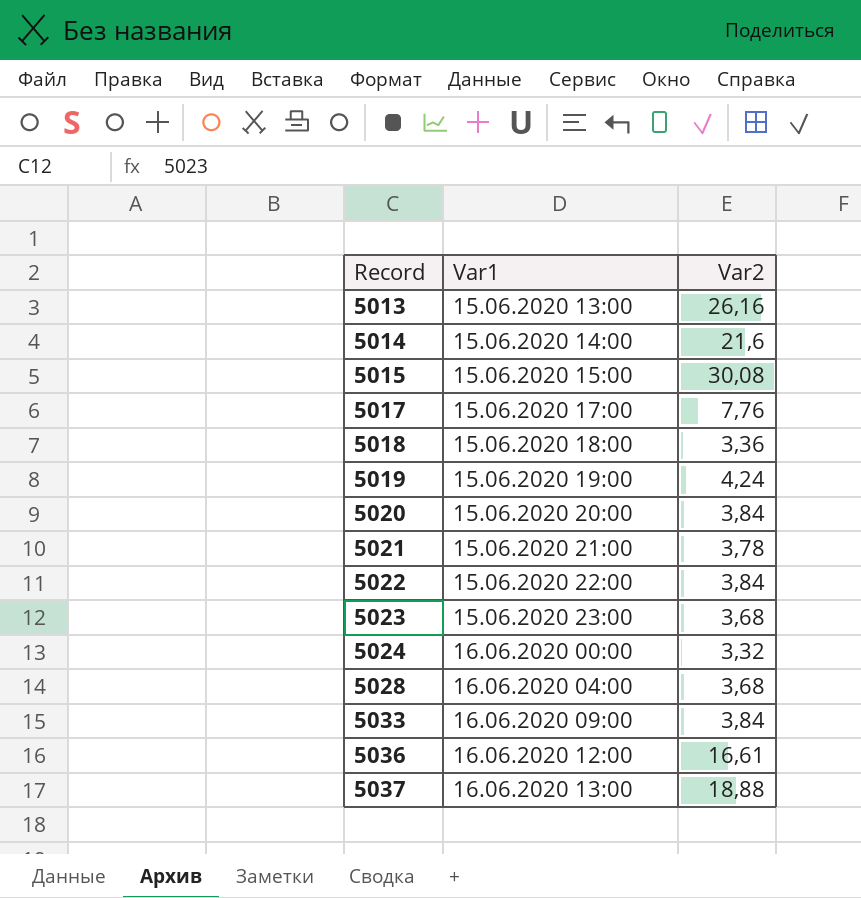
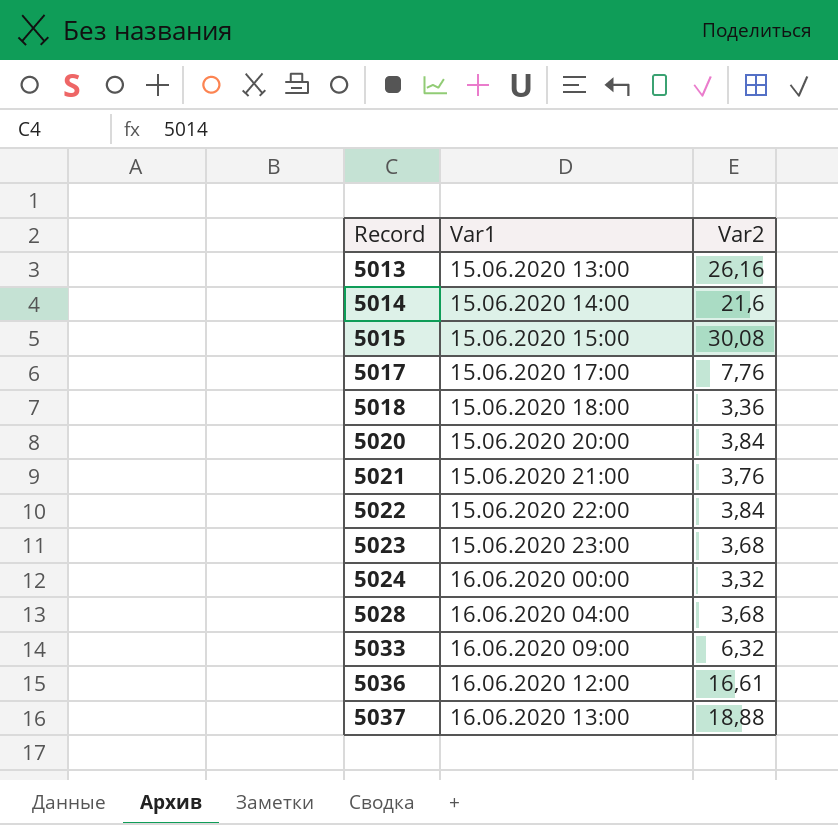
row 5019: 15.06.2020 19:00 | 4,24 -> none
5021 | Var2: 3,78 -> 3,76
5033 | Var2: 3,84 -> 6,32

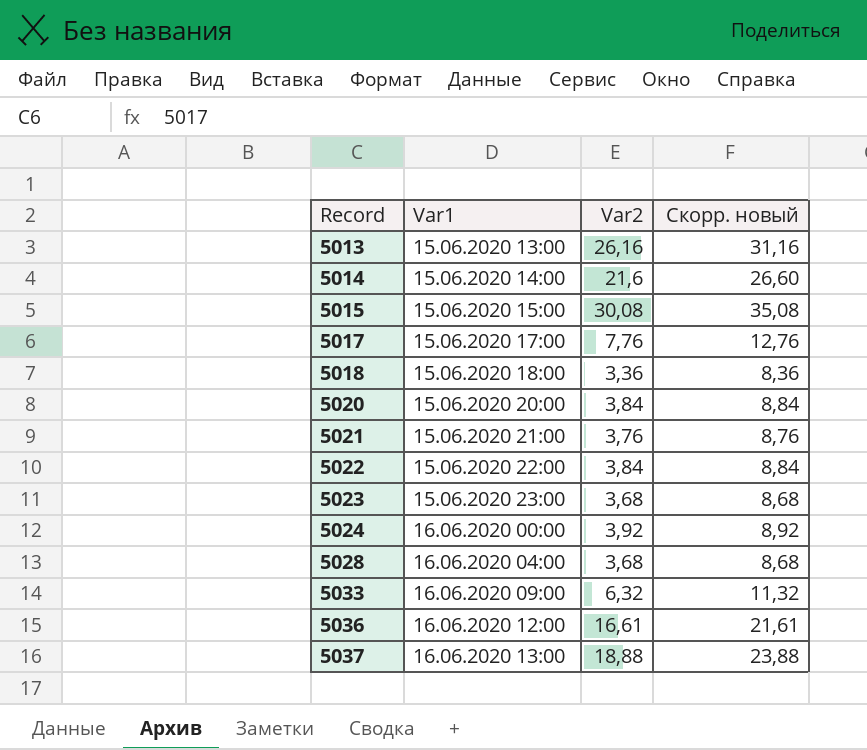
column Скорр. новый | formula: none -> [Var2] + 5
5024 | Var2: 3,32 -> 3,92

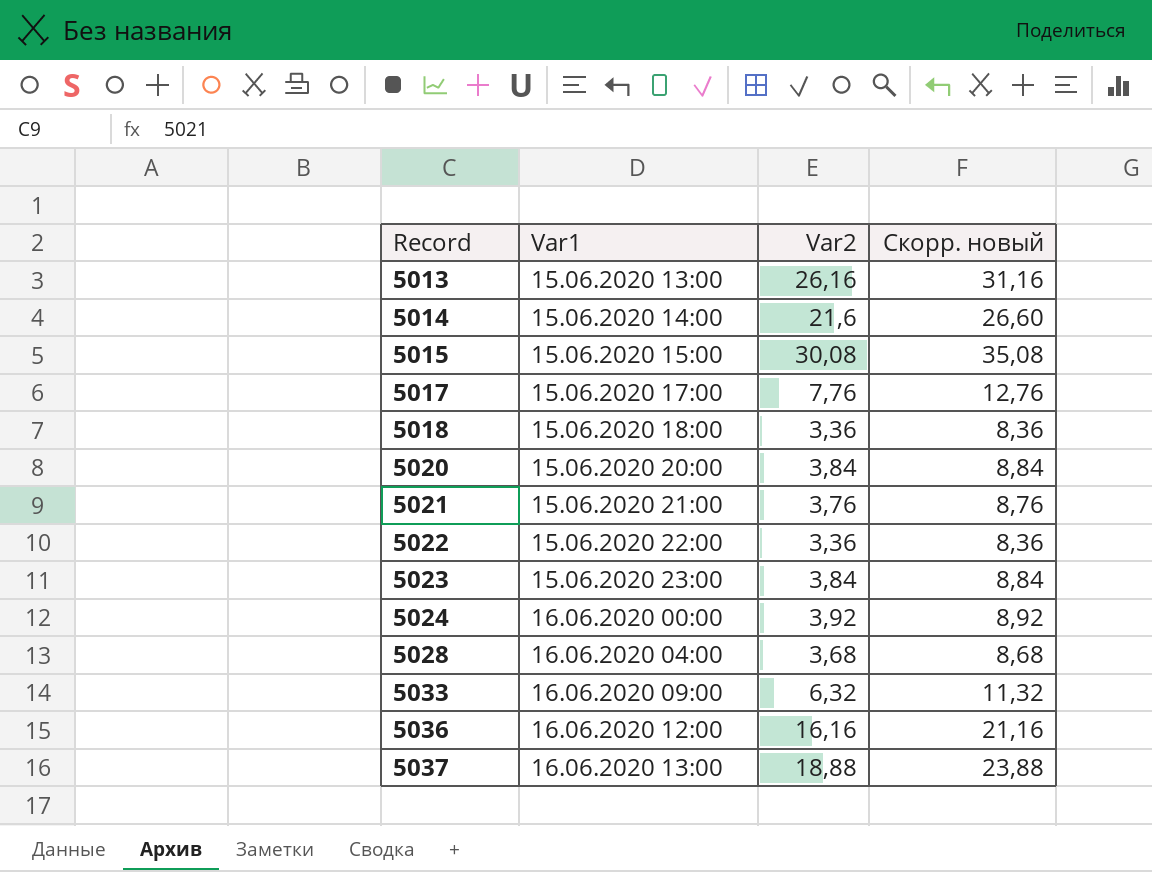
5022 | Var2: 3,84 -> 3,36
5022 | Скорр. новый: 8,84 -> 8,36
5023 | Var2: 3,68 -> 3,84
5023 | Скорр. новый: 8,68 -> 8,84
5036 | Var2: 16,61 -> 16,16
5036 | Скорр. новый: 21,61 -> 21,16

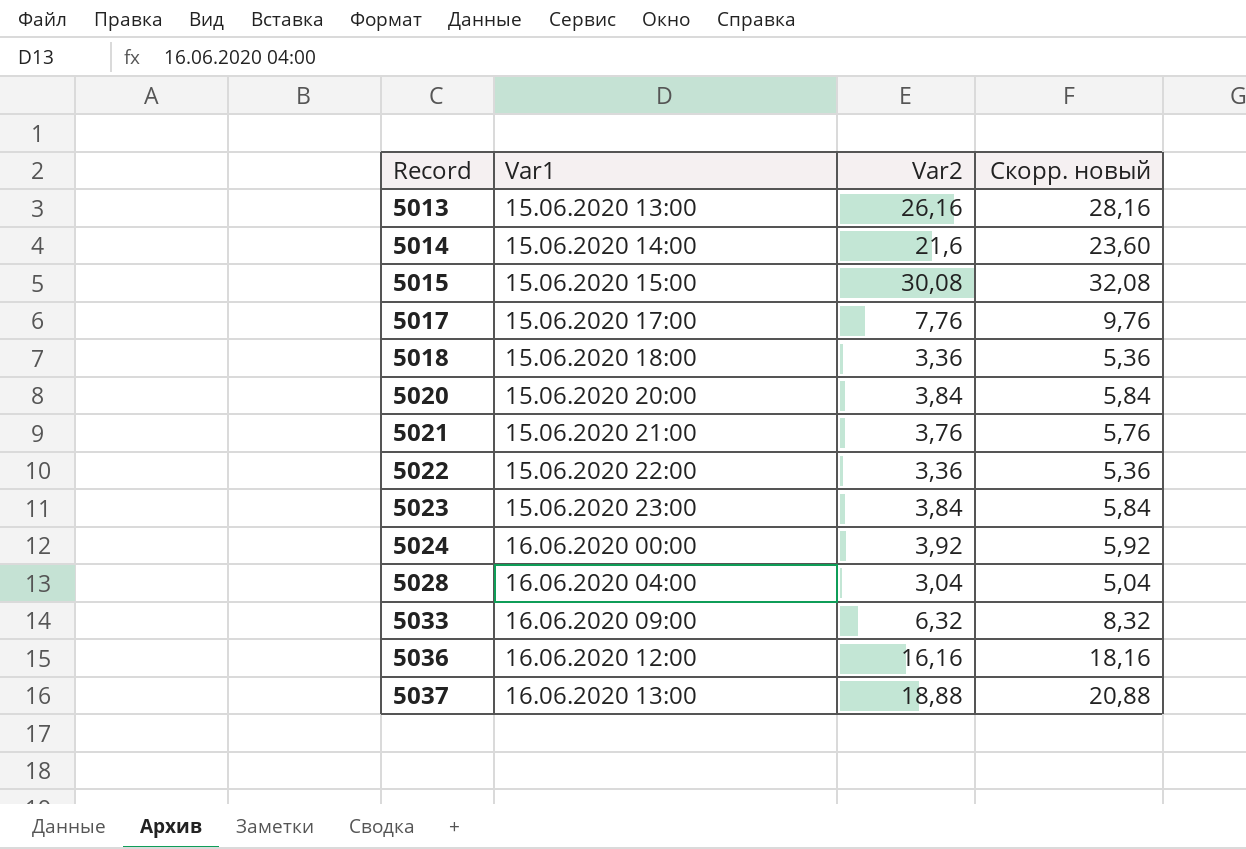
column Скорр. новый | formula: [Var2] + 5 -> [Var2] + 2
5028 | Var2: 3,68 -> 3,04

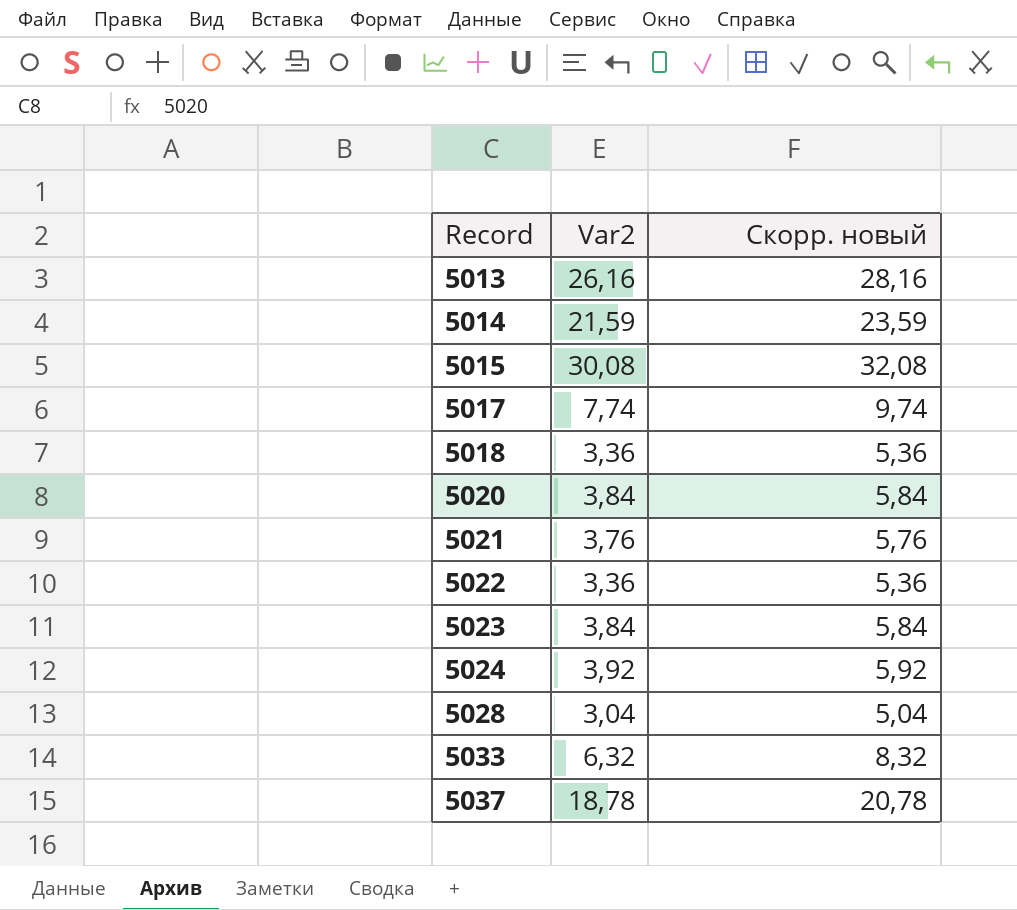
column Var1 | position: 2 -> none
row 5036: 16.06.2020 12:00 | 16,16 | 18,16 -> none
5014 | Var2: 21,6 -> 21,59
5014 | Скорр. новый: 23,60 -> 23,59
5017 | Var2: 7,76 -> 7,74
5017 | Скорр. новый: 9,76 -> 9,74
5037 | Var2: 18,88 -> 18,78
5037 | Скорр. новый: 20,88 -> 20,78

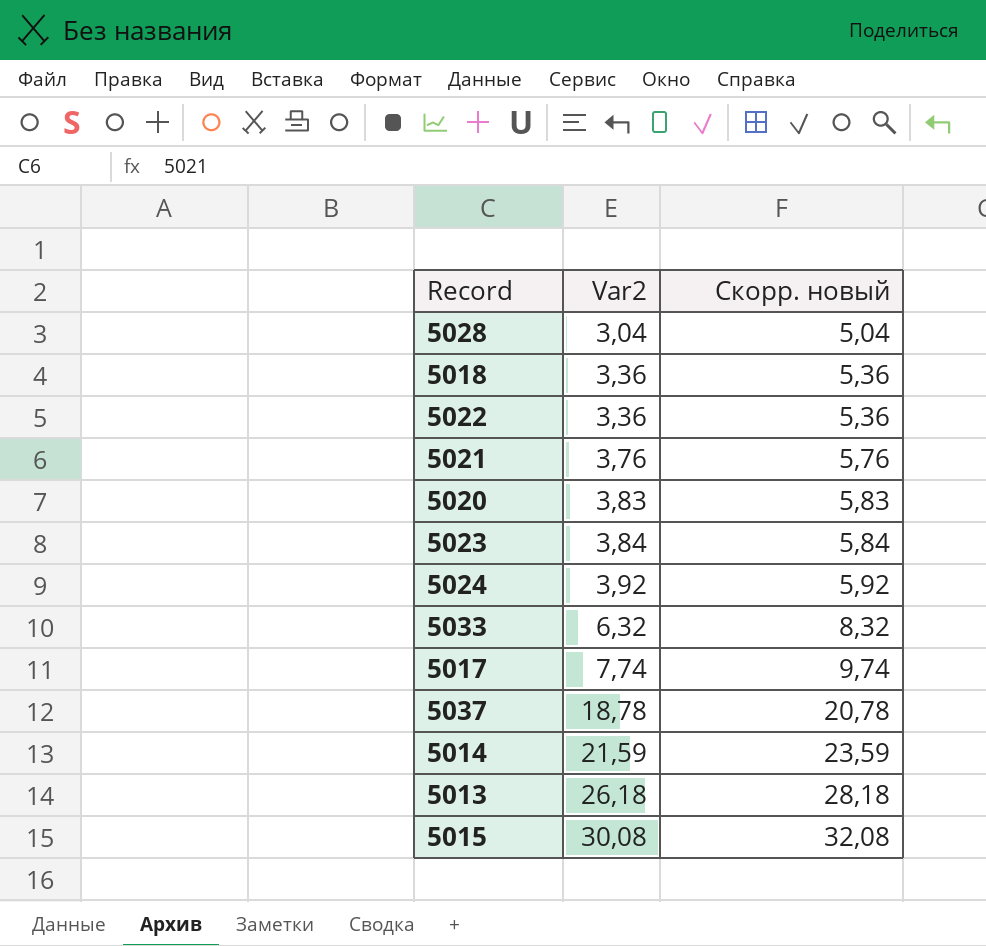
row order: Record ascending -> Var2 ascending
5020 | Var2: 3,84 -> 3,83
5020 | Скорр. новый: 5,84 -> 5,83
5013 | Var2: 26,16 -> 26,18
5013 | Скорр. новый: 28,16 -> 28,18

